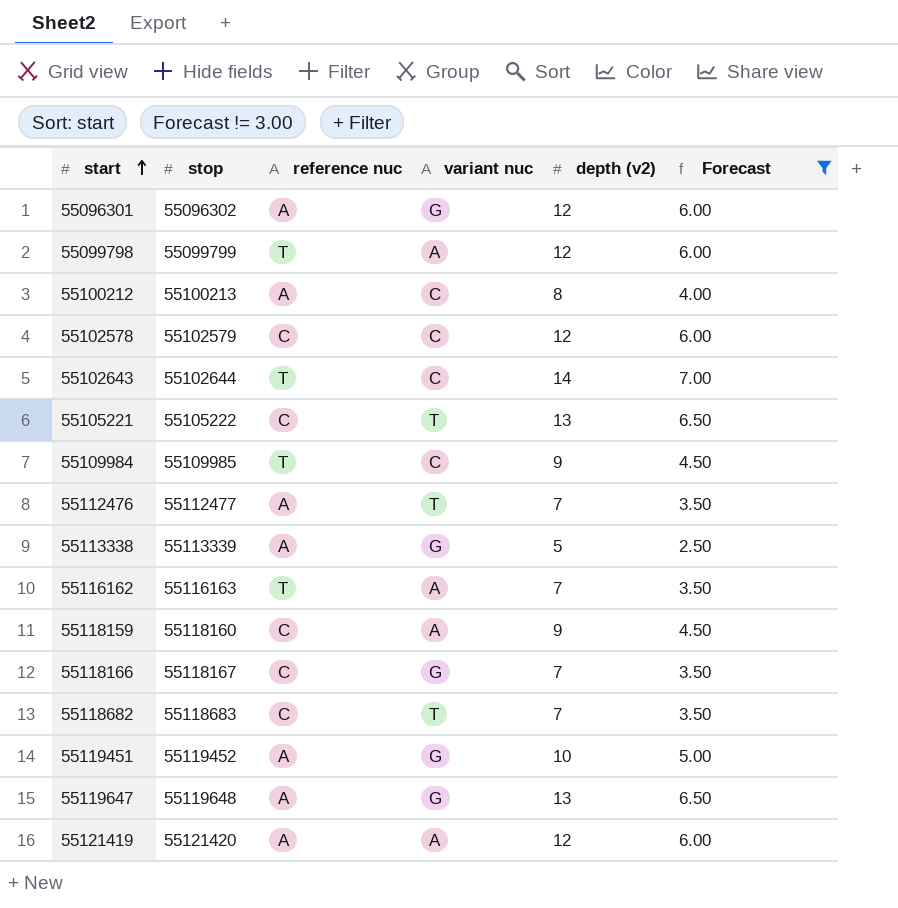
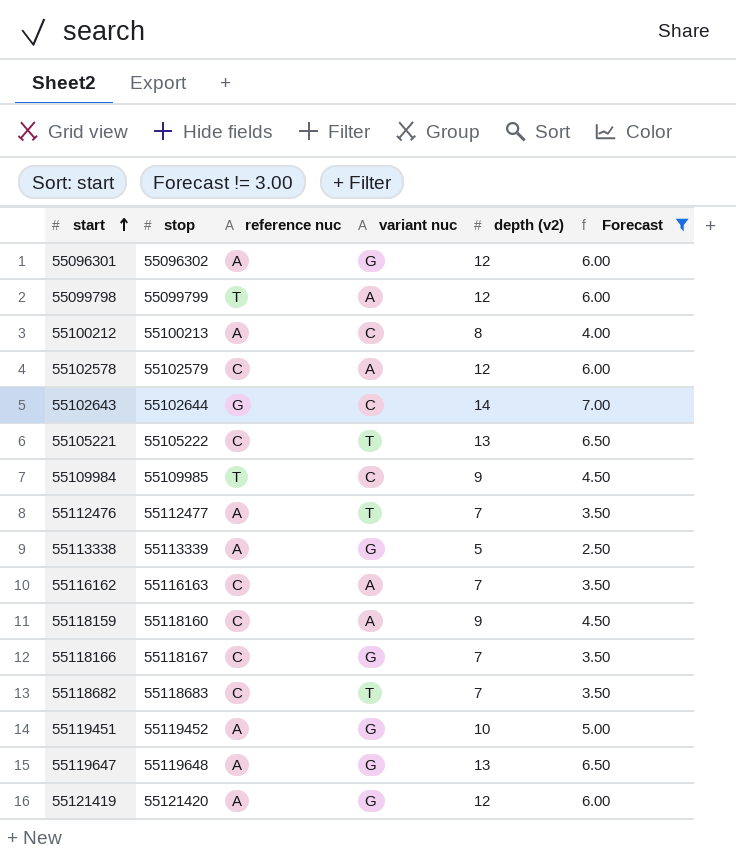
55102578 | variant nuc: C -> A
55102643 | reference nuc: T -> G
55116162 | reference nuc: T -> C
55121419 | variant nuc: A -> G

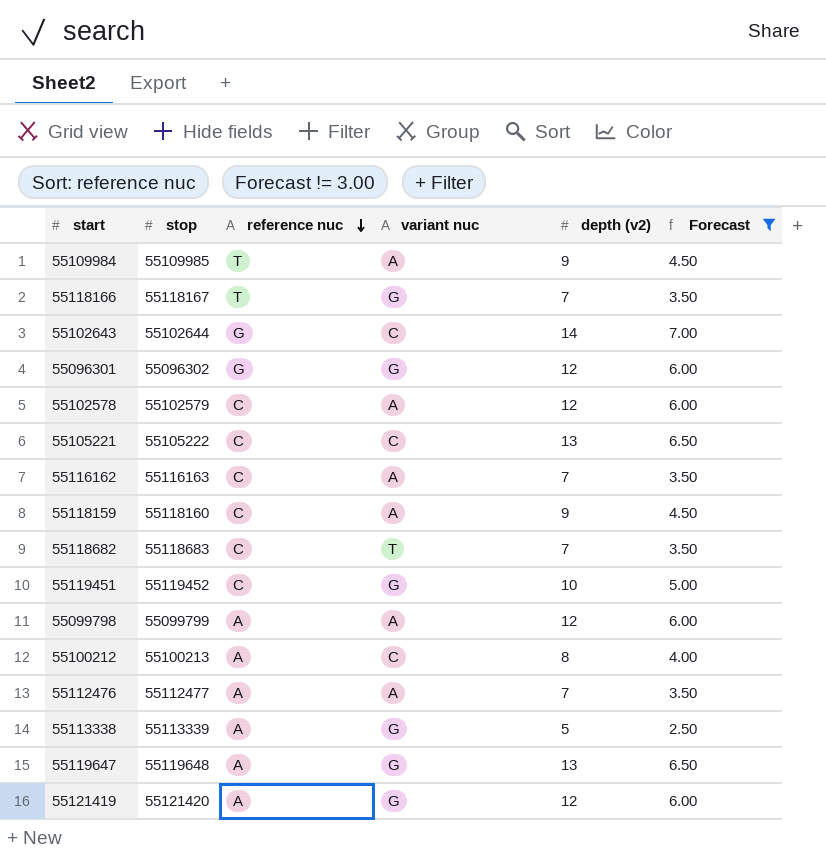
row order: start ascending -> reference nuc descending
55109984 | variant nuc: C -> A
55118166 | reference nuc: C -> T
55096301 | reference nuc: A -> G
55105221 | variant nuc: T -> C
55119451 | reference nuc: A -> C
55099798 | reference nuc: T -> A
55112476 | variant nuc: T -> A

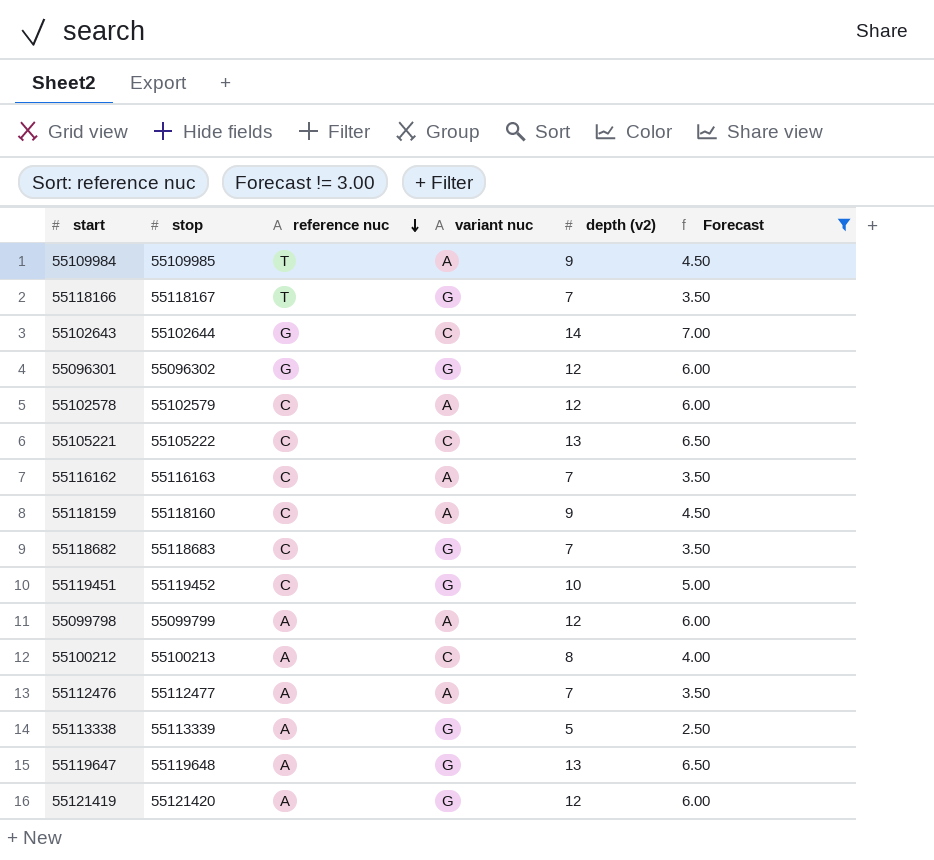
55118682 | variant nuc: T -> G

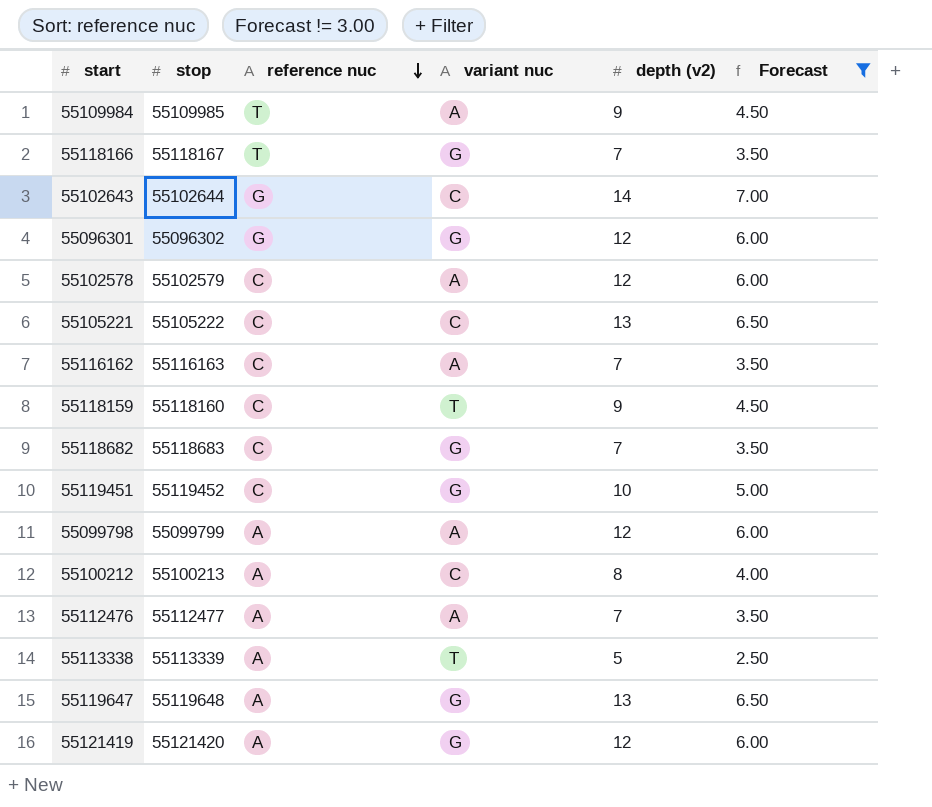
55118159 | variant nuc: A -> T
55113338 | variant nuc: G -> T

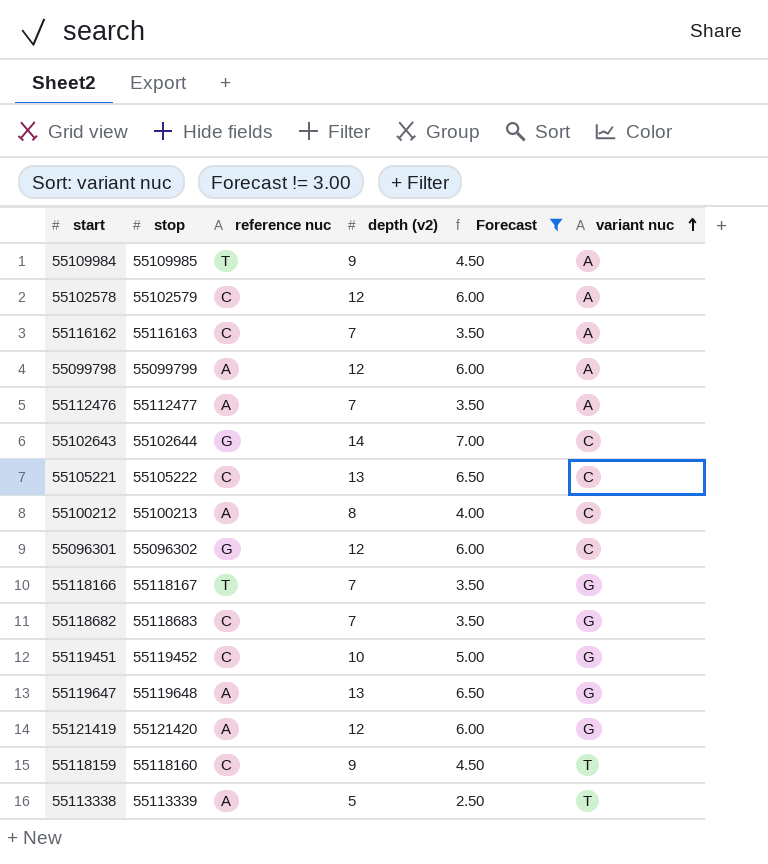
row order: reference nuc descending -> variant nuc ascending
column variant nuc | position: 4 -> 6
55096301 | variant nuc: G -> C

